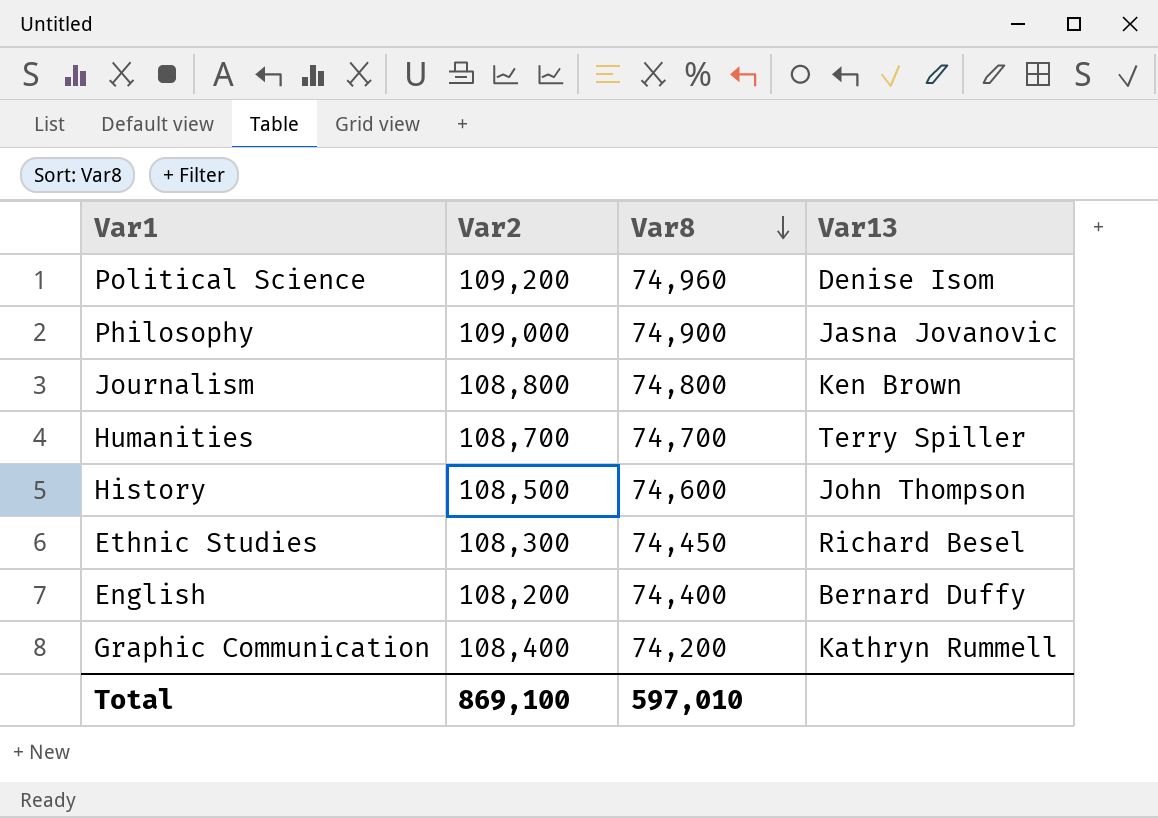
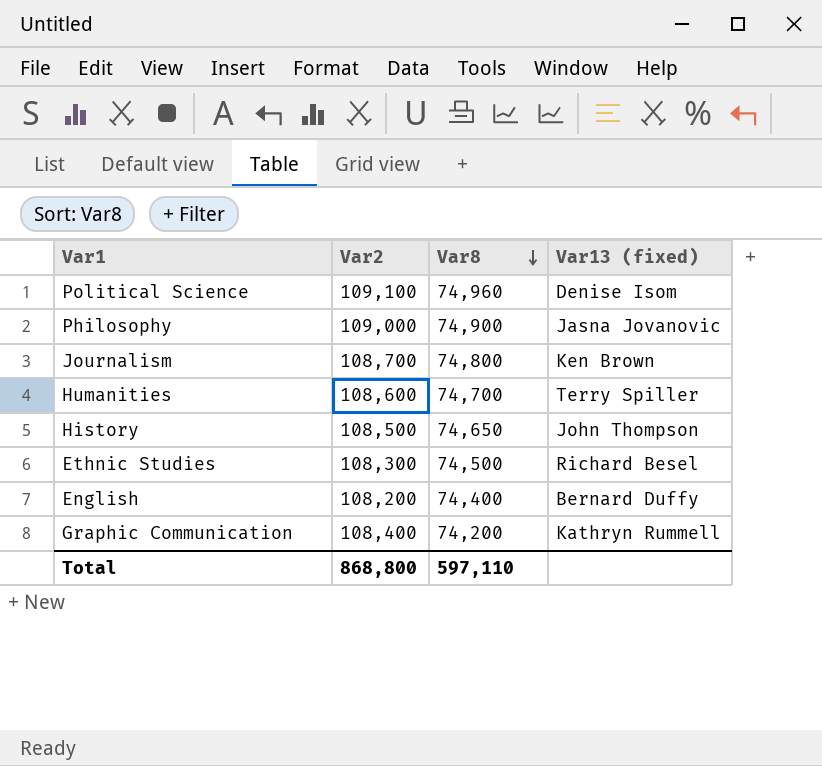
column name: Var13 -> Var13 (fixed)
Political Science | Var2: 109,200 -> 109,100
Journalism | Var2: 108,800 -> 108,700
Humanities | Var2: 108,700 -> 108,600
History | Var8: 74,600 -> 74,650
Ethnic Studies | Var8: 74,450 -> 74,500
Total | Var2: 869,100 -> 868,800
Total | Var8: 597,010 -> 597,110

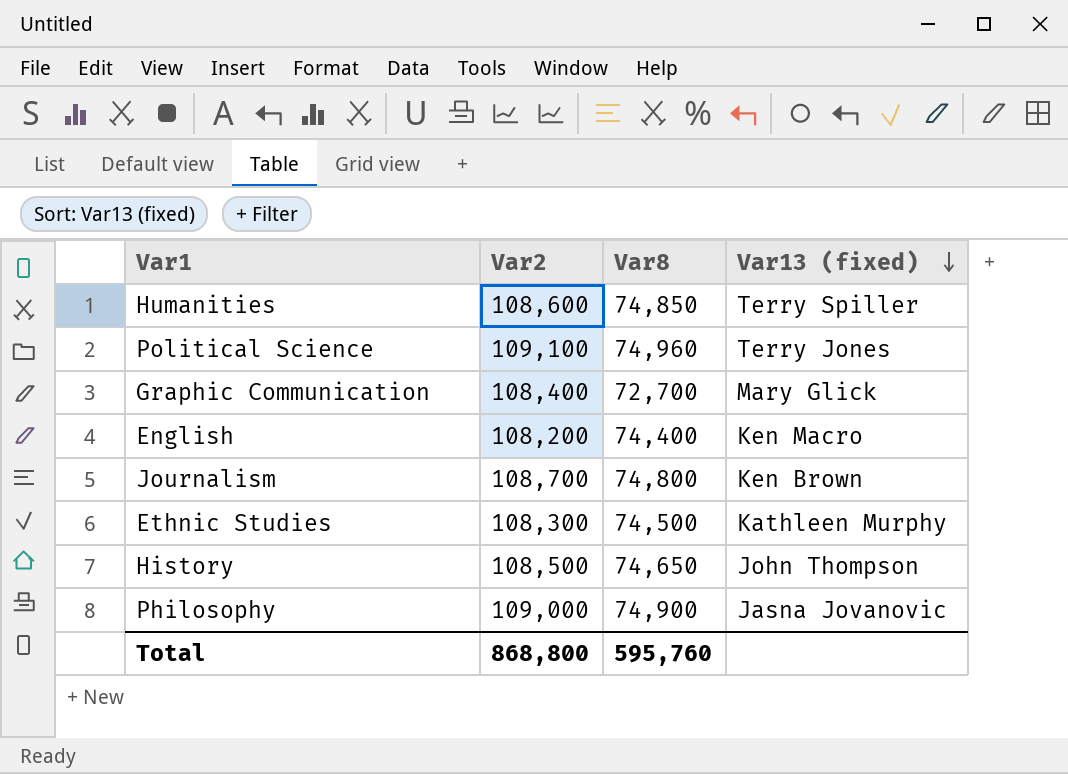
row order: Var8 descending -> Var13 (fixed) descending
Humanities | Var8: 74,700 -> 74,850
Political Science | Var13 (fixed): Denise Isom -> Terry Jones
Graphic Communication | Var8: 74,200 -> 72,700
Graphic Communication | Var13 (fixed): Kathryn Rummell -> Mary Glick
English | Var13 (fixed): Bernard Duffy -> Ken Macro
Ethnic Studies | Var13 (fixed): Richard Besel -> Kathleen Murphy
Total | Var8: 597,110 -> 595,760

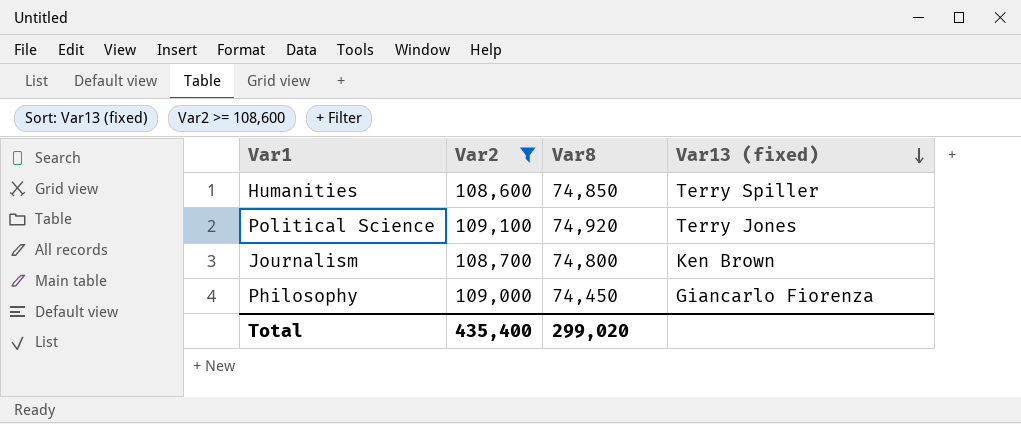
filter: none -> Var2 >= 108,600
Political Science | Var8: 74,960 -> 74,920
Philosophy | Var8: 74,900 -> 74,450
Philosophy | Var13 (fixed): Jasna Jovanovic -> Giancarlo Fiorenza
Total | Var2: 868,800 -> 435,400
Total | Var8: 595,760 -> 299,020

